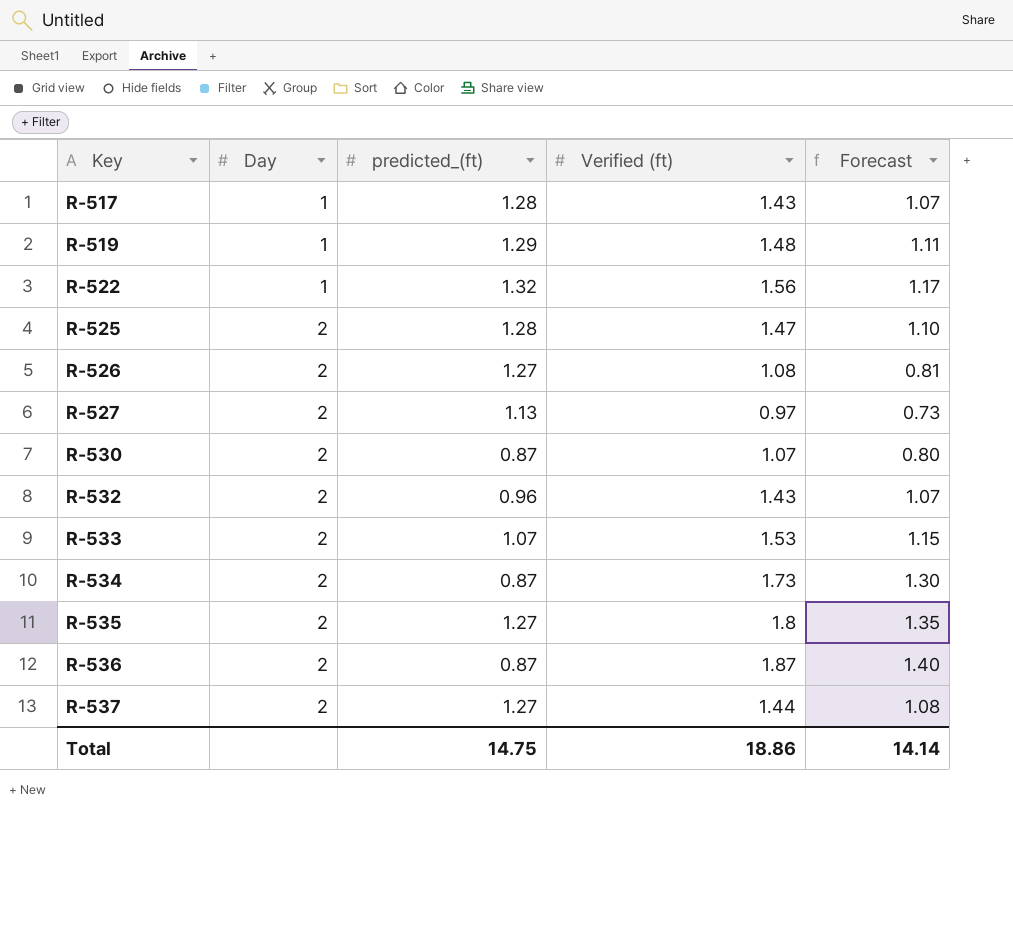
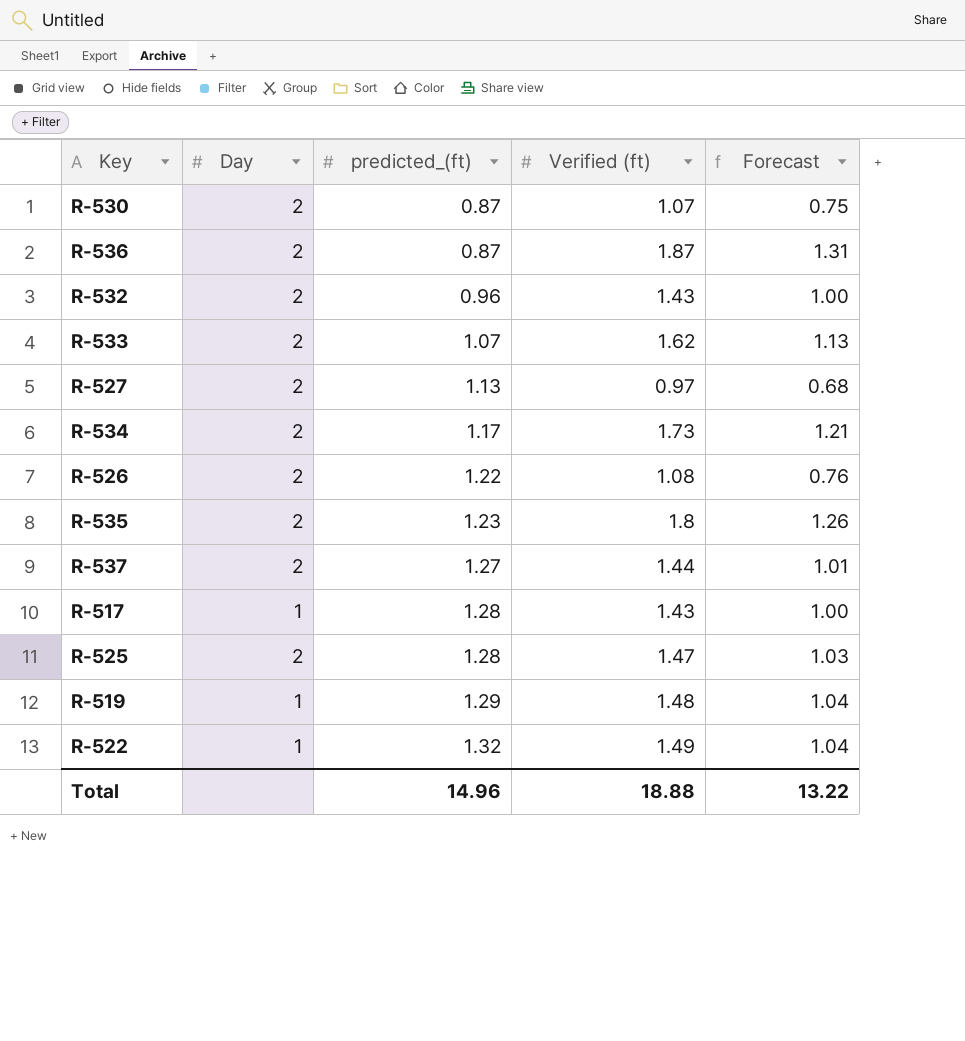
row order: Key ascending -> predicted_(ft) ascending
column Forecast | formula: [Verified (ft)] * 0.75 -> [Verified (ft)] * 0.7
R-533 | Verified (ft): 1.53 -> 1.62
R-534 | predicted_(ft): 0.87 -> 1.17
R-526 | predicted_(ft): 1.27 -> 1.22
R-535 | predicted_(ft): 1.27 -> 1.23
R-522 | Verified (ft): 1.56 -> 1.49
Total | predicted_(ft): 14.75 -> 14.96
Total | Verified (ft): 18.86 -> 18.88
Total | Forecast: 14.14 -> 13.22

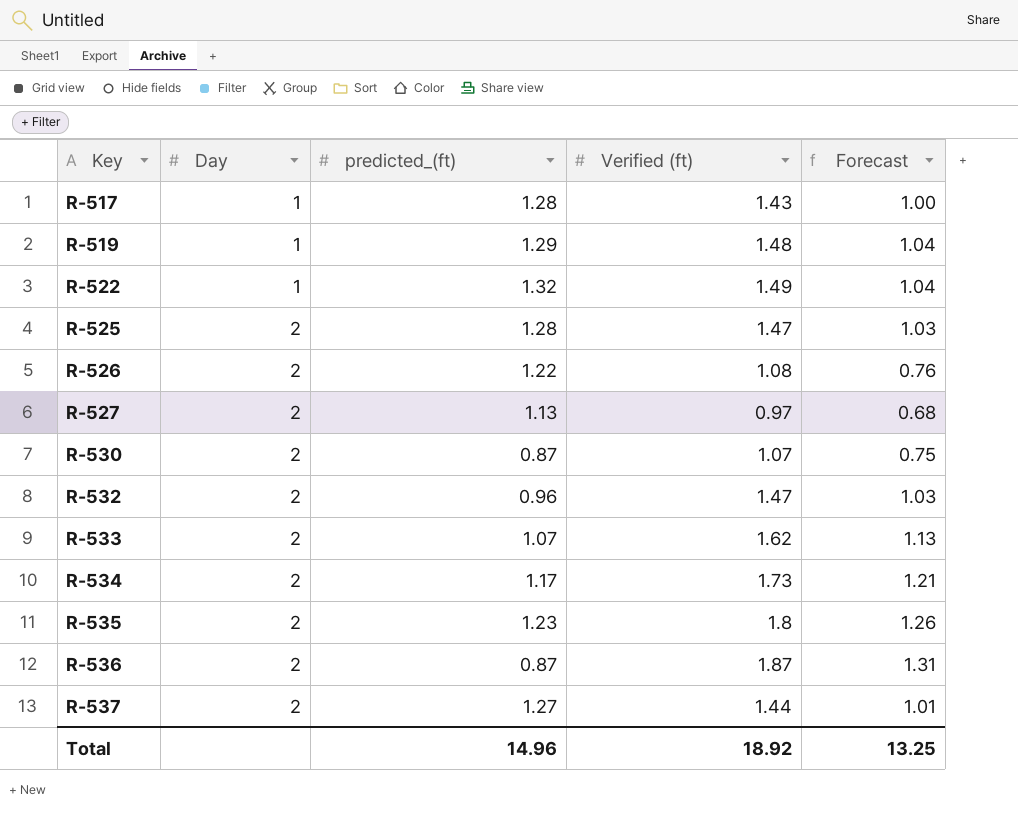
row order: predicted_(ft) ascending -> Key ascending
R-532 | Verified (ft): 1.43 -> 1.47
R-532 | Forecast: 1.00 -> 1.03
Total | Verified (ft): 18.88 -> 18.92
Total | Forecast: 13.22 -> 13.25

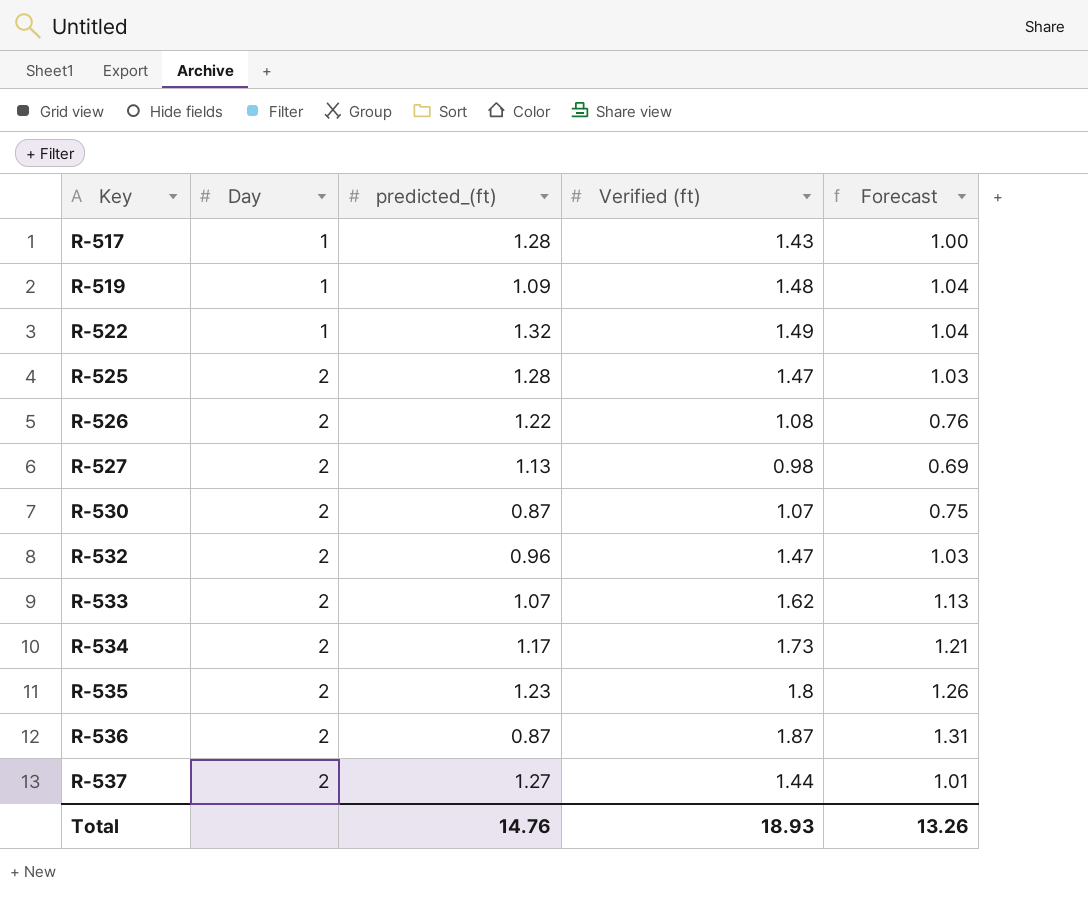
R-519 | predicted_(ft): 1.29 -> 1.09
R-527 | Verified (ft): 0.97 -> 0.98
R-527 | Forecast: 0.68 -> 0.69
Total | predicted_(ft): 14.96 -> 14.76
Total | Verified (ft): 18.92 -> 18.93
Total | Forecast: 13.25 -> 13.26

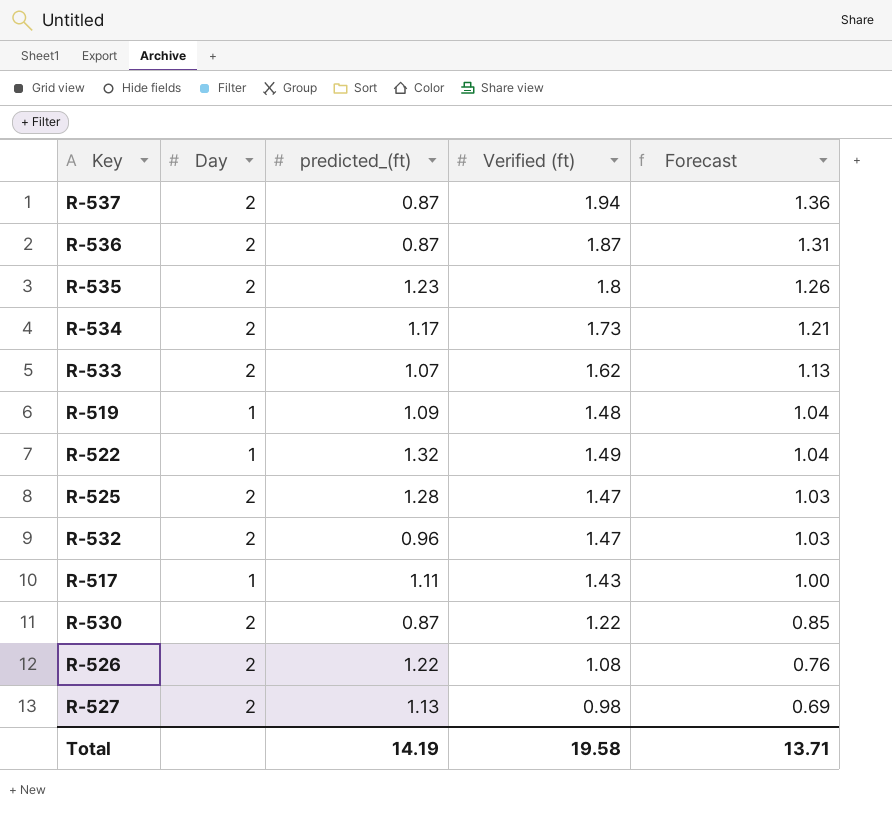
row order: Key ascending -> Forecast descending
R-537 | predicted_(ft): 1.27 -> 0.87
R-537 | Verified (ft): 1.44 -> 1.94
R-537 | Forecast: 1.01 -> 1.36
R-517 | predicted_(ft): 1.28 -> 1.11
R-530 | Verified (ft): 1.07 -> 1.22
R-530 | Forecast: 0.75 -> 0.85
Total | predicted_(ft): 14.76 -> 14.19
Total | Verified (ft): 18.93 -> 19.58
Total | Forecast: 13.26 -> 13.71

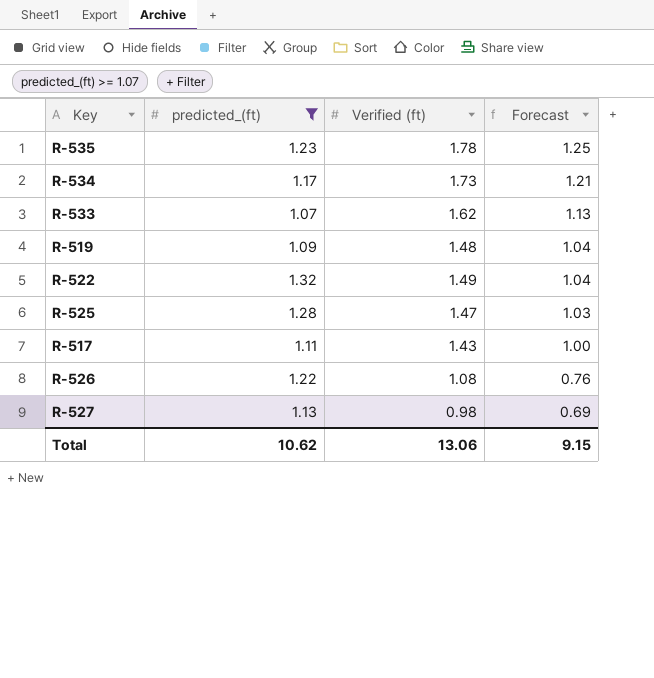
filter: none -> predicted_(ft) >= 1.07
column Day | position: 2 -> none
R-535 | Verified (ft): 1.8 -> 1.78
R-535 | Forecast: 1.26 -> 1.25
Total | predicted_(ft): 14.19 -> 10.62
Total | Verified (ft): 19.58 -> 13.06
Total | Forecast: 13.71 -> 9.15

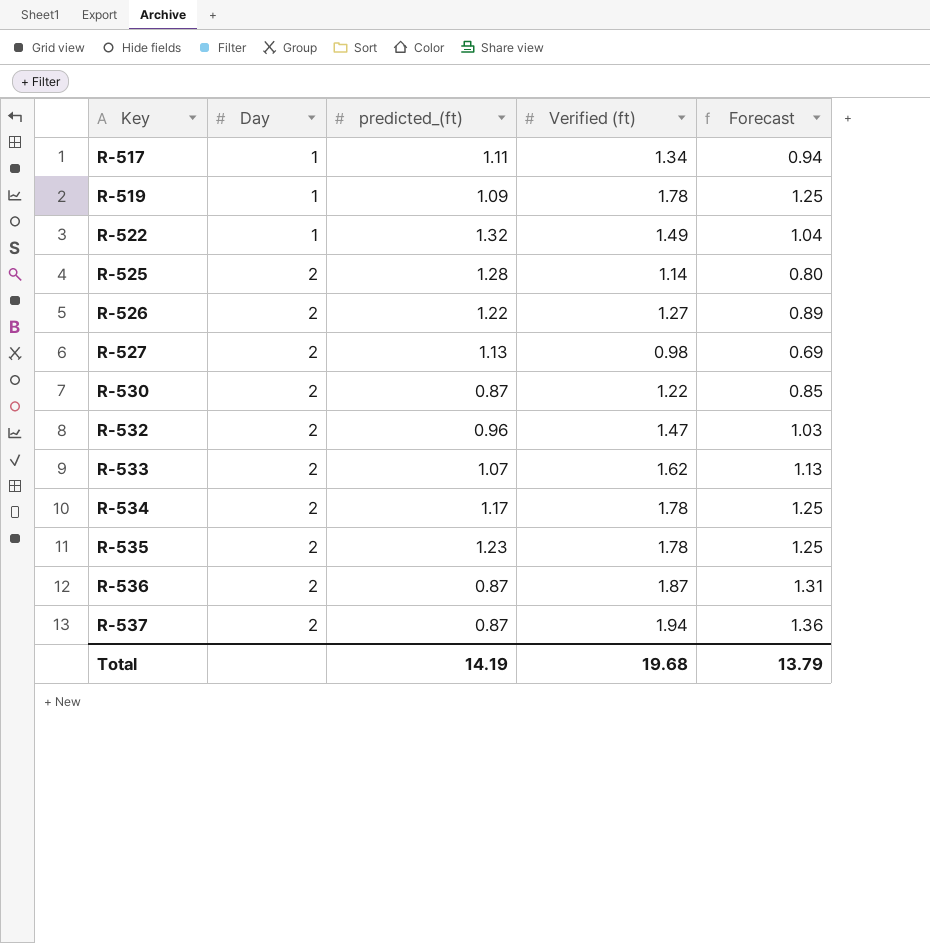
filter: predicted_(ft) >= 1.07 -> none
row order: Forecast descending -> Key ascending
column Day | position: none -> 2
R-517 | Verified (ft): 1.43 -> 1.34
R-517 | Forecast: 1.00 -> 0.94
R-519 | Verified (ft): 1.48 -> 1.78
R-519 | Forecast: 1.04 -> 1.25
R-525 | Verified (ft): 1.47 -> 1.14
R-525 | Forecast: 1.03 -> 0.80
R-526 | Verified (ft): 1.08 -> 1.27
R-526 | Forecast: 0.76 -> 0.89
R-534 | Verified (ft): 1.73 -> 1.78
R-534 | Forecast: 1.21 -> 1.25
Total | predicted_(ft): 10.62 -> 14.19
Total | Verified (ft): 13.06 -> 19.68
Total | Forecast: 9.15 -> 13.79

